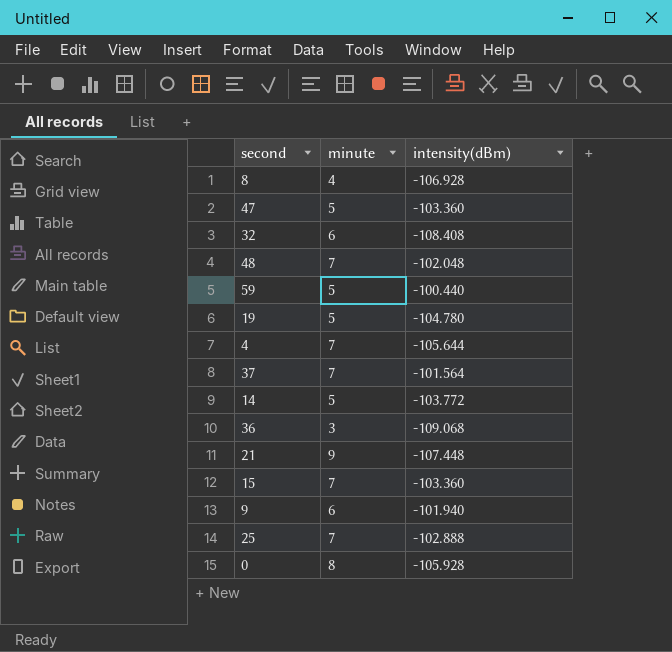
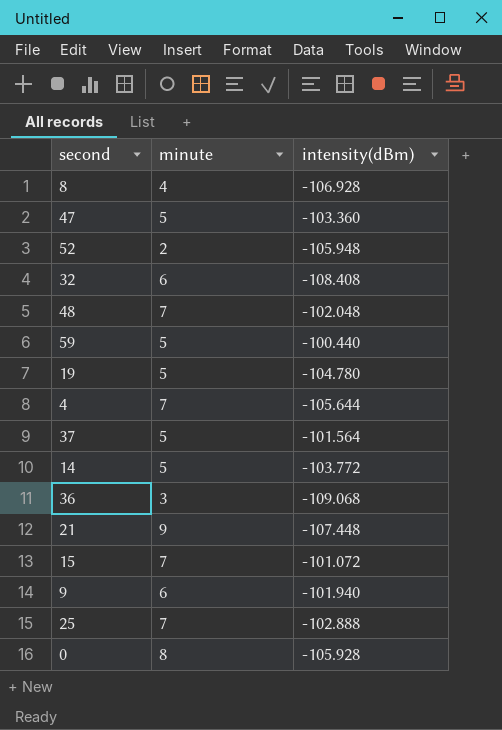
row 52: none -> 2 | -105.948
37 | minute: 7 -> 5
15 | intensity(dBm): -103.360 -> -101.072

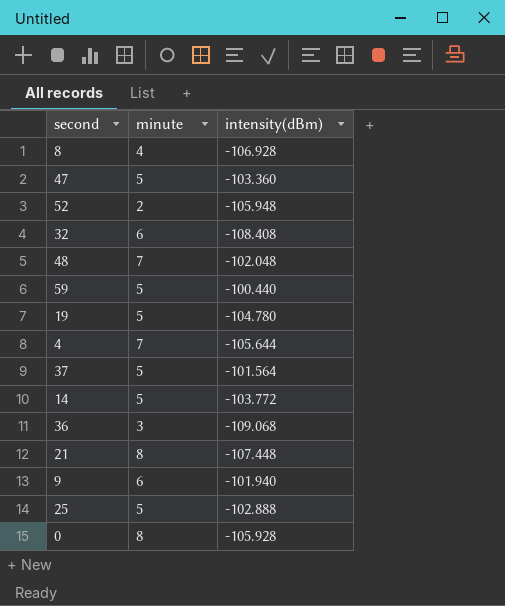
row 15: 7 | -101.072 -> none
21 | minute: 9 -> 8
25 | minute: 7 -> 5

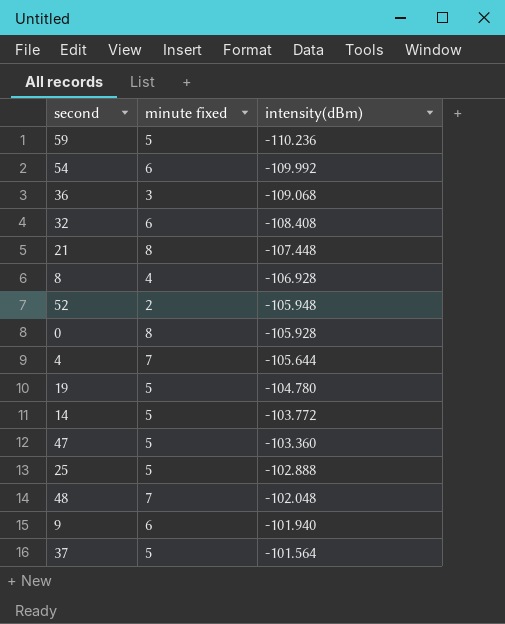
row order: none -> intensity(dBm) ascending
column name: minute -> minute fixed
59 | intensity(dBm): -100.440 -> -110.236
row 54: none -> 6 | -109.992

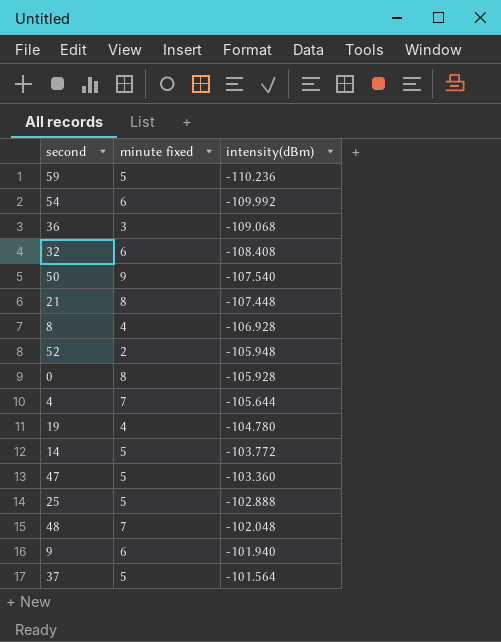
row 50: none -> 9 | -107.540
19 | minute fixed: 5 -> 4

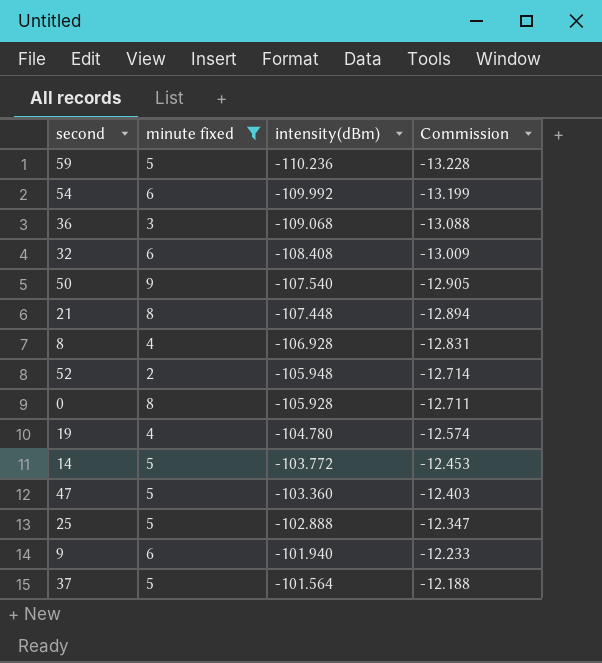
filter: none -> minute fixed != 7
column Commission | formula: none -> [intensity(dBm)] * 0.12

